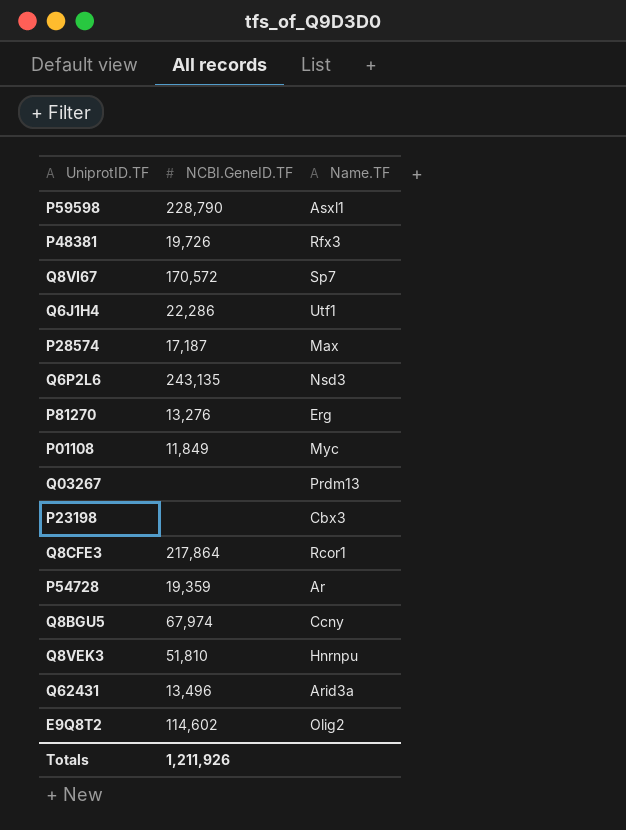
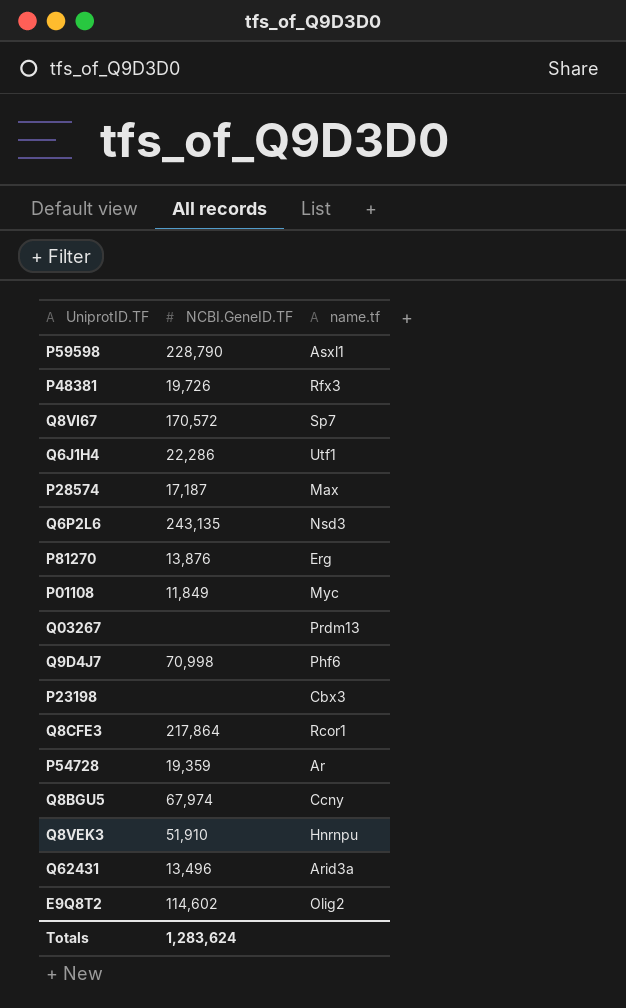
column name: Name.TF -> name.tf
P81270 | NCBI.GeneID.TF: 13,276 -> 13,876
row Q9D4J7: none -> 70,998 | Phf6
Q8VEK3 | NCBI.GeneID.TF: 51,810 -> 51,910
Totals | NCBI.GeneID.TF: 1,211,926 -> 1,283,624

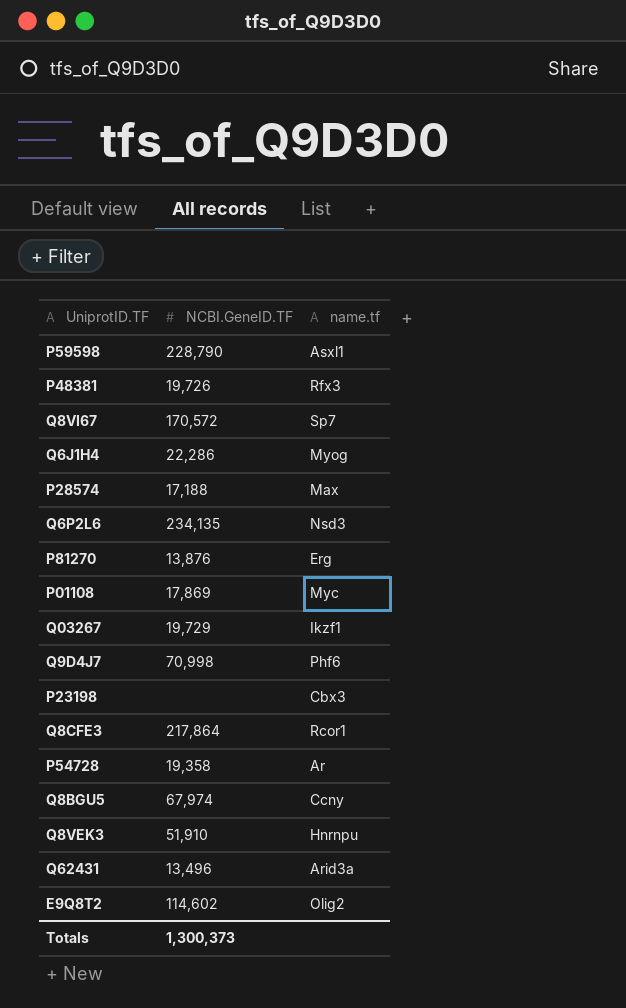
Q6J1H4 | name.tf: Utf1 -> Myog
P28574 | NCBI.GeneID.TF: 17,187 -> 17,188
Q6P2L6 | NCBI.GeneID.TF: 243,135 -> 234,135
P01108 | NCBI.GeneID.TF: 11,849 -> 17,869
Q03267 | NCBI.GeneID.TF: none -> 19,729
Q03267 | name.tf: Prdm13 -> Ikzf1
P54728 | NCBI.GeneID.TF: 19,359 -> 19,358
Totals | NCBI.GeneID.TF: 1,283,624 -> 1,300,373

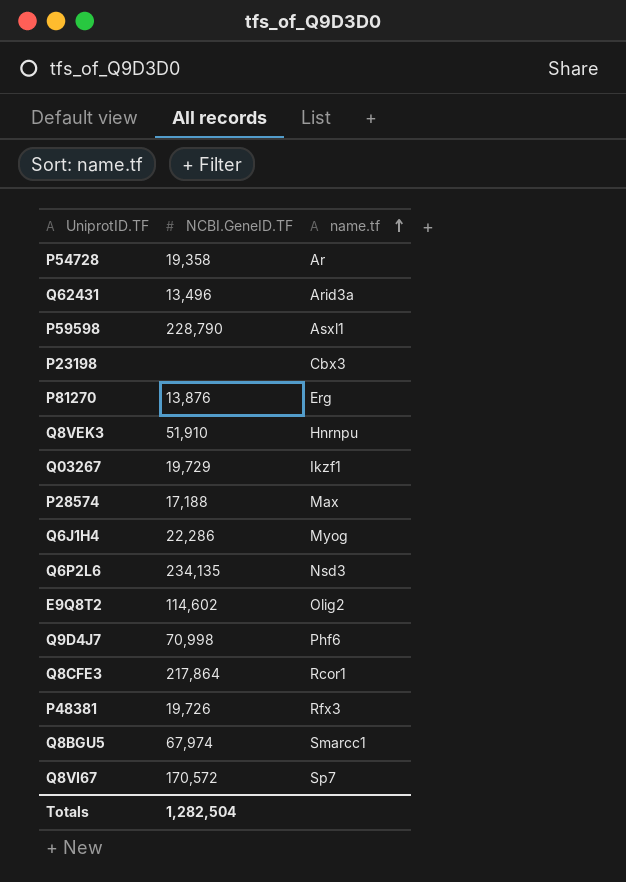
row order: none -> name.tf ascending
row P01108: 17,869 | Myc -> none
Q8BGU5 | name.tf: Ccny -> Smarcc1
Totals | NCBI.GeneID.TF: 1,300,373 -> 1,282,504

